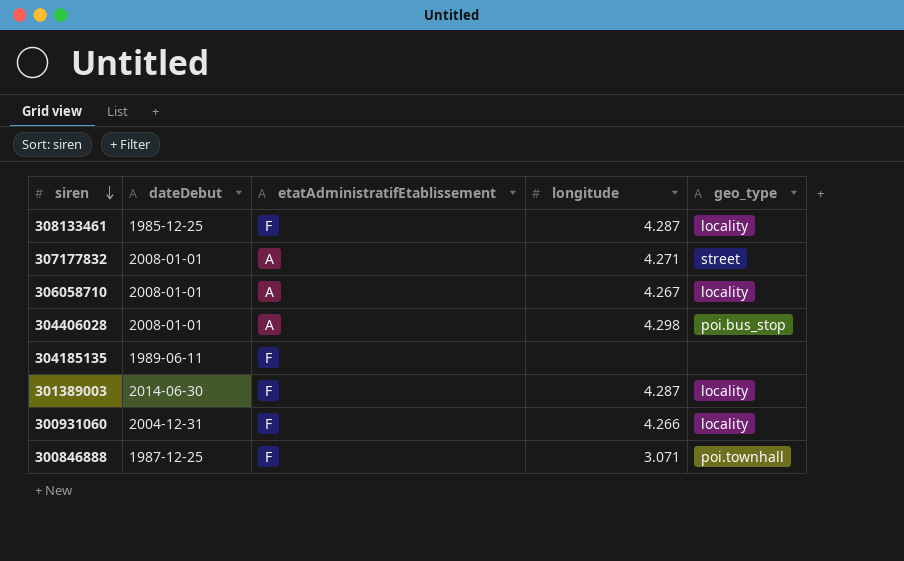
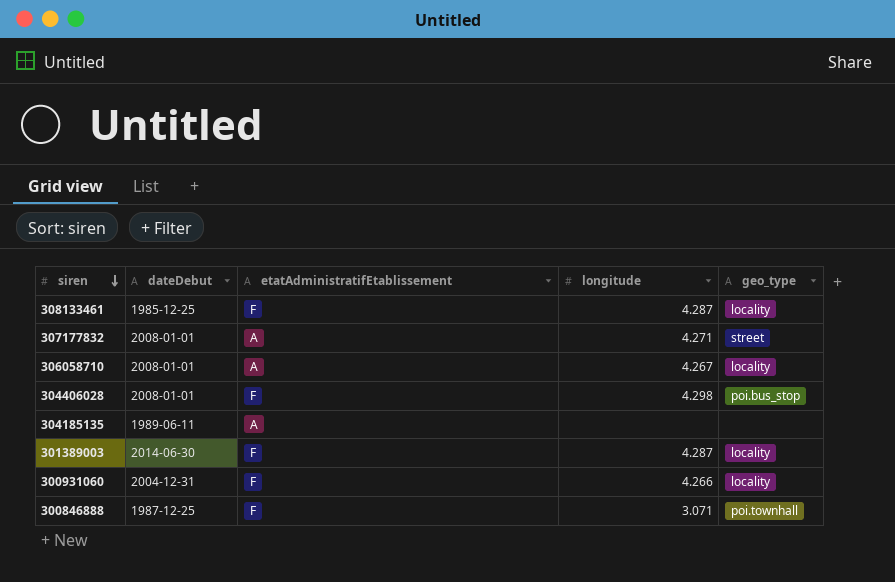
304406028 | etatAdministratifEtablissement: A -> F
304185135 | etatAdministratifEtablissement: F -> A

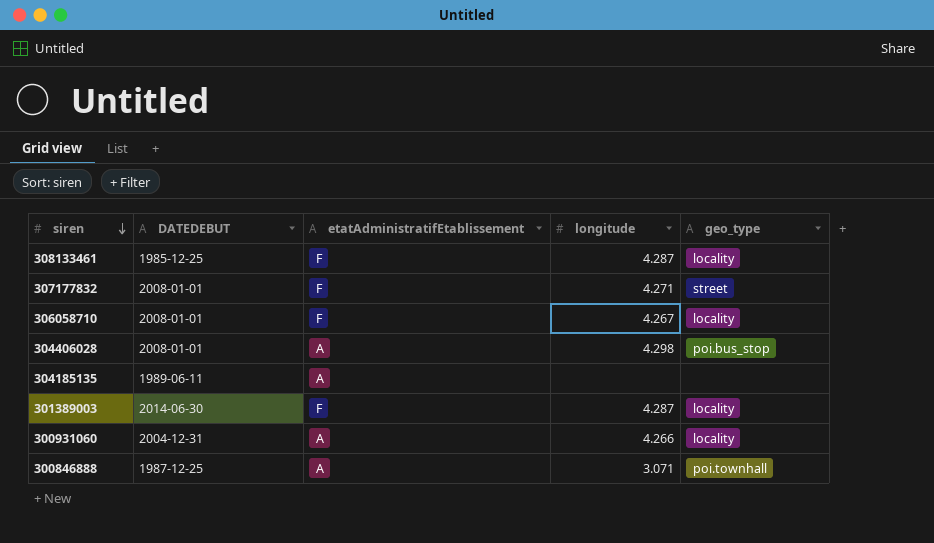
column name: dateDebut -> DATEDEBUT
307177832 | etatAdministratifEtablissement: A -> F
306058710 | etatAdministratifEtablissement: A -> F
304406028 | etatAdministratifEtablissement: F -> A
300931060 | etatAdministratifEtablissement: F -> A
300846888 | etatAdministratifEtablissement: F -> A

